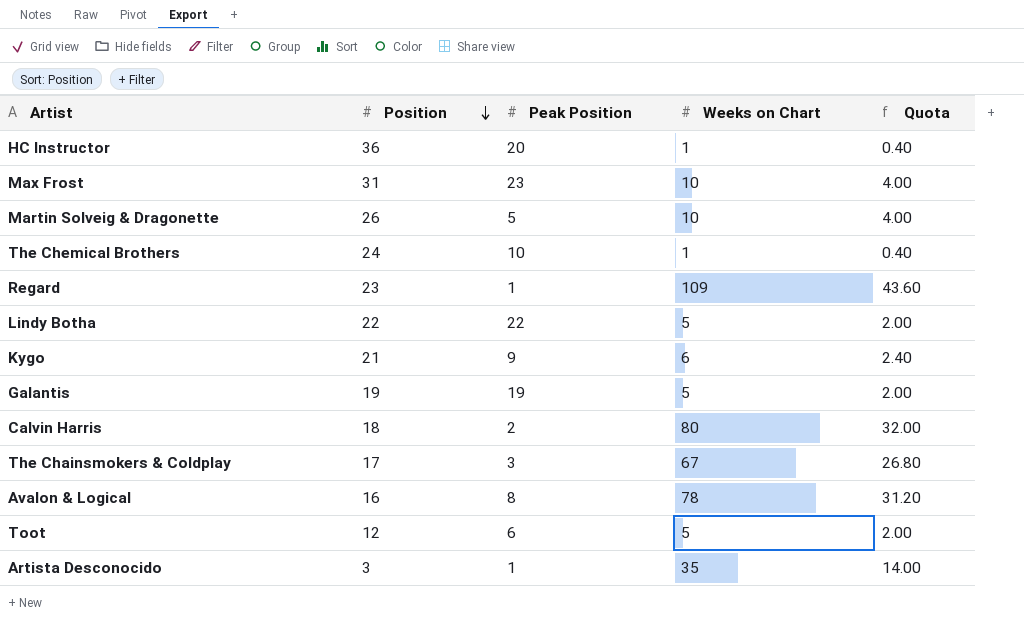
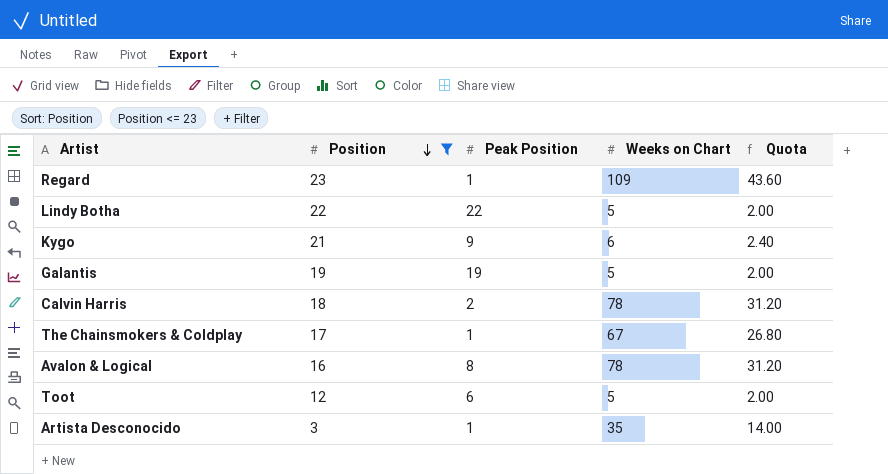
filter: none -> Position <= 23
Calvin Harris | Weeks on Chart: 80 -> 78
Calvin Harris | Quota: 32.00 -> 31.20
The Chainsmokers & Coldplay | Peak Position: 3 -> 1

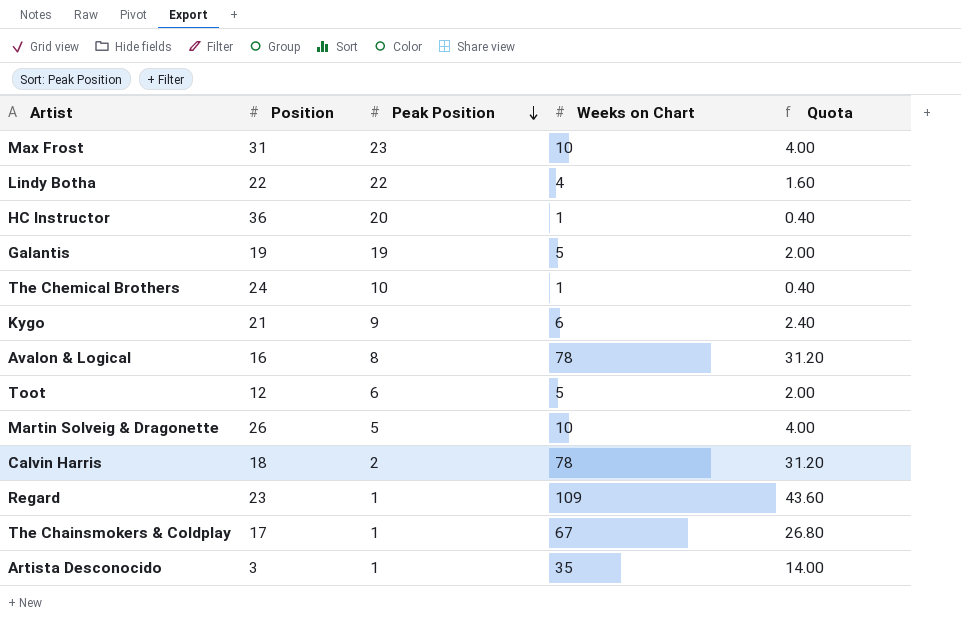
filter: Position <= 23 -> none
row order: Position descending -> Peak Position descending
Lindy Botha | Weeks on Chart: 5 -> 4
Lindy Botha | Quota: 2.00 -> 1.60

